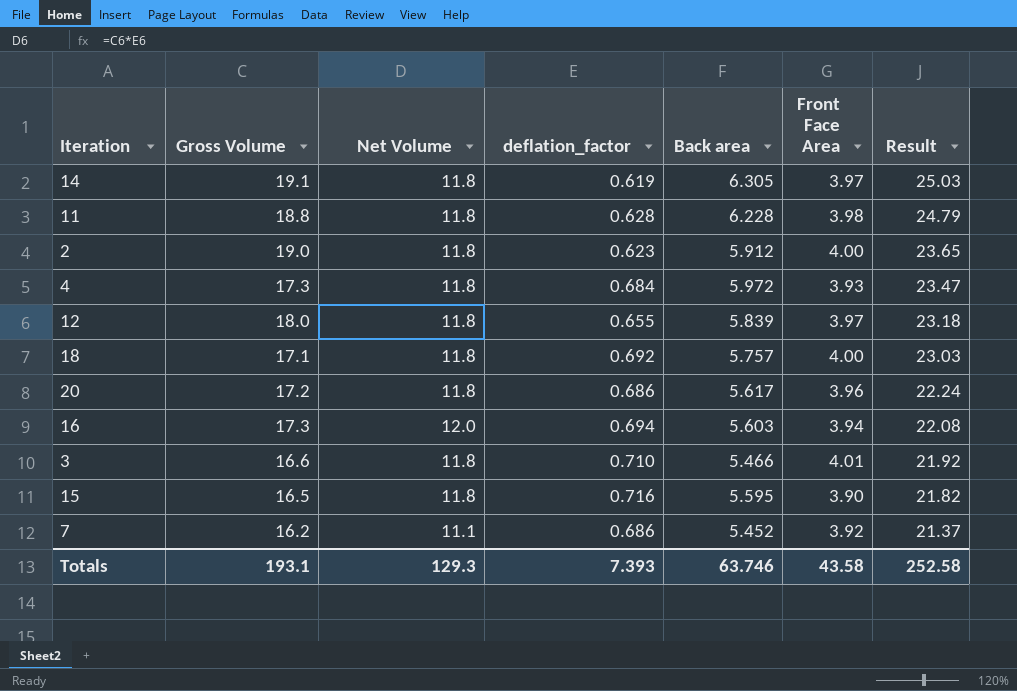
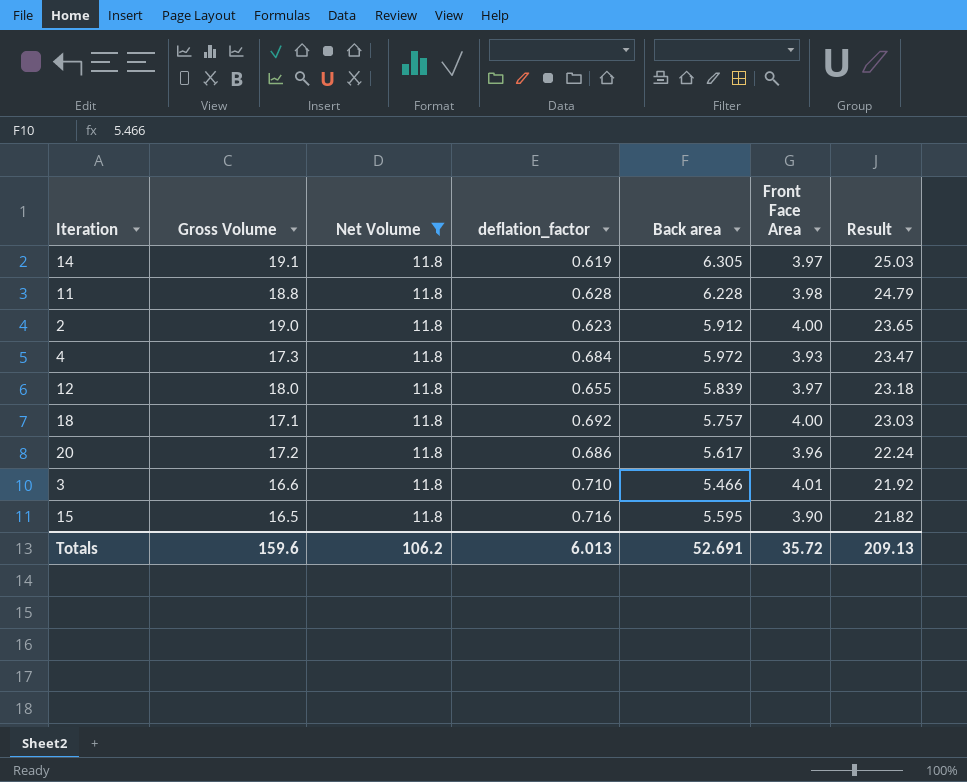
filter: none -> Net Volume = 11.8
Totals | Gross Volume: 193.1 -> 159.6
Totals | Net Volume: 129.3 -> 106.2
Totals | deflation_factor: 7.393 -> 6.013
Totals | Back area: 63.746 -> 52.691
Totals | Front Face Area: 43.58 -> 35.72
Totals | Result: 252.58 -> 209.13

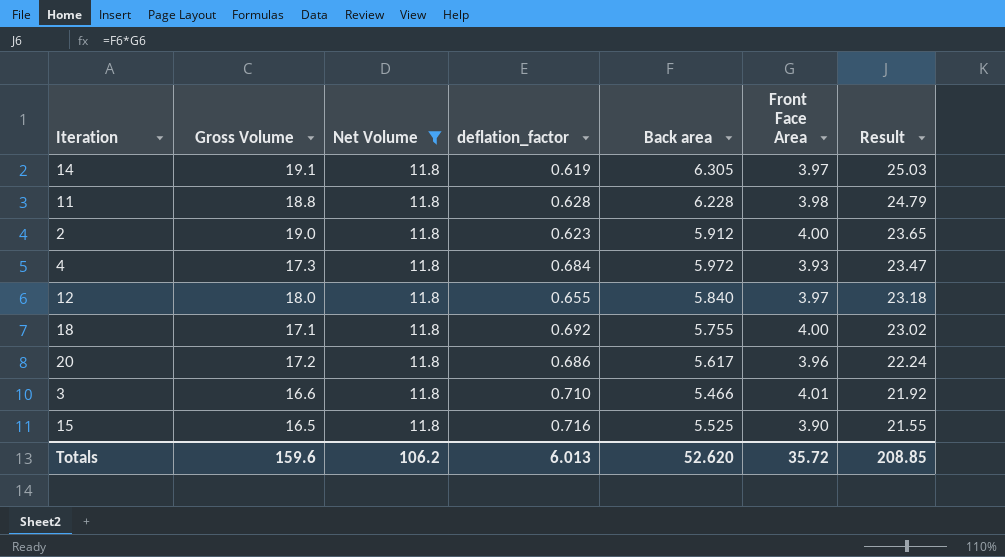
12 | Back area: 5.839 -> 5.840
18 | Back area: 5.757 -> 5.755
18 | Result: 23.03 -> 23.02
15 | Back area: 5.595 -> 5.525
15 | Result: 21.82 -> 21.55
Totals | Back area: 52.691 -> 52.620
Totals | Result: 209.13 -> 208.85

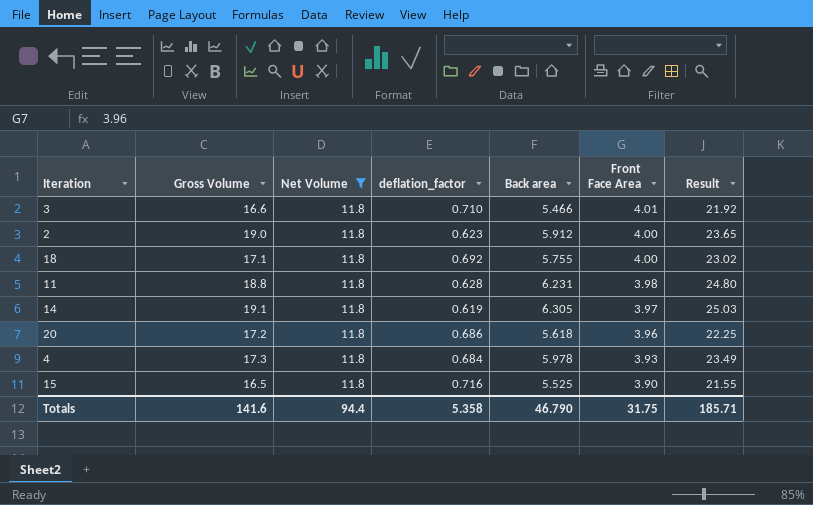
row order: Result descending -> Front Face Area descending
row 12: 18.0 | 11.8 | 0.655 | 5.840 | 3.97 | 23.18 -> none
11 | Back area: 6.228 -> 6.231
11 | Result: 24.79 -> 24.80
20 | Back area: 5.617 -> 5.618
20 | Result: 22.24 -> 22.25
4 | Back area: 5.972 -> 5.978
4 | Result: 23.47 -> 23.49
Totals | Gross Volume: 159.6 -> 141.6
Totals | Net Volume: 106.2 -> 94.4
Totals | deflation_factor: 6.013 -> 5.358
Totals | Back area: 52.620 -> 46.790
Totals | Front Face Area: 35.72 -> 31.75
Totals | Result: 208.85 -> 185.71

